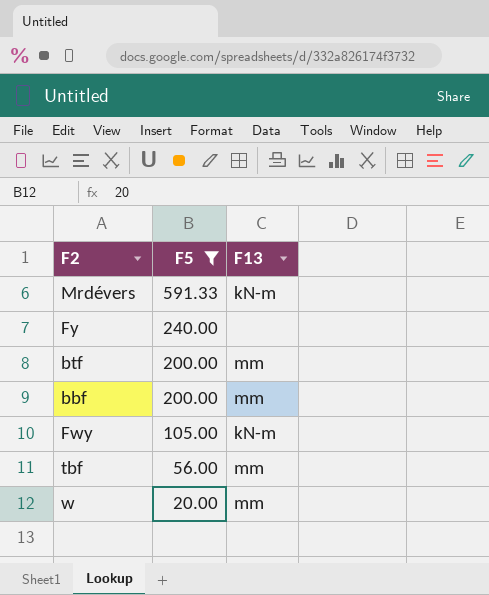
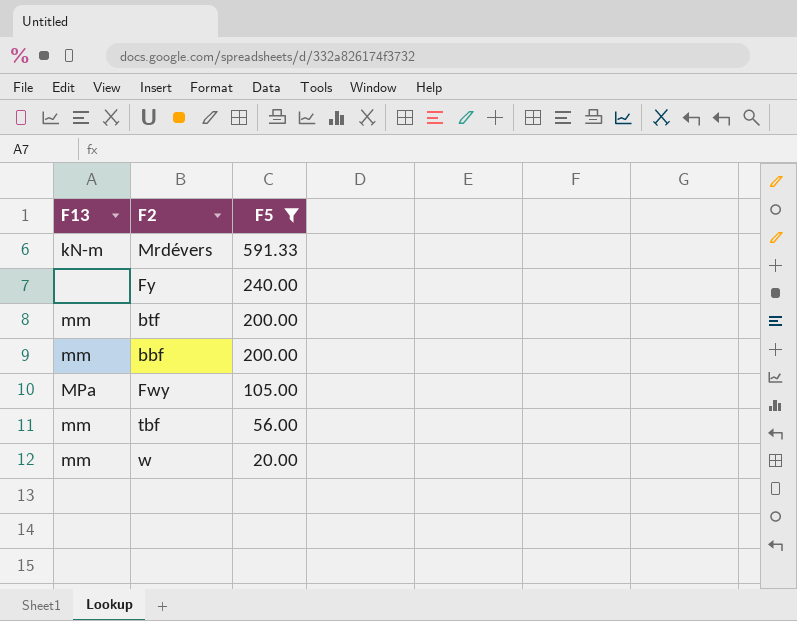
column F13 | position: 3 -> 1
Fwy | F13: kN-m -> MPa

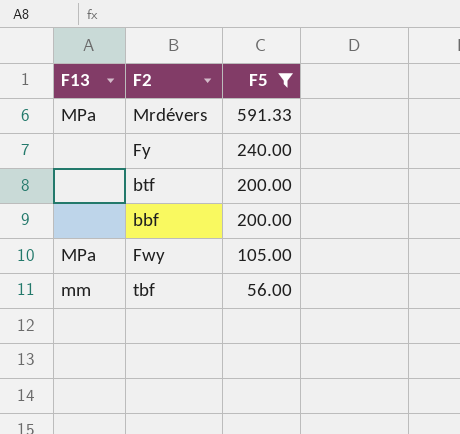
row w: mm | 20.00 -> none
Mrdévers | F13: kN-m -> MPa
btf | F13: mm -> none
bbf | F13: mm -> none

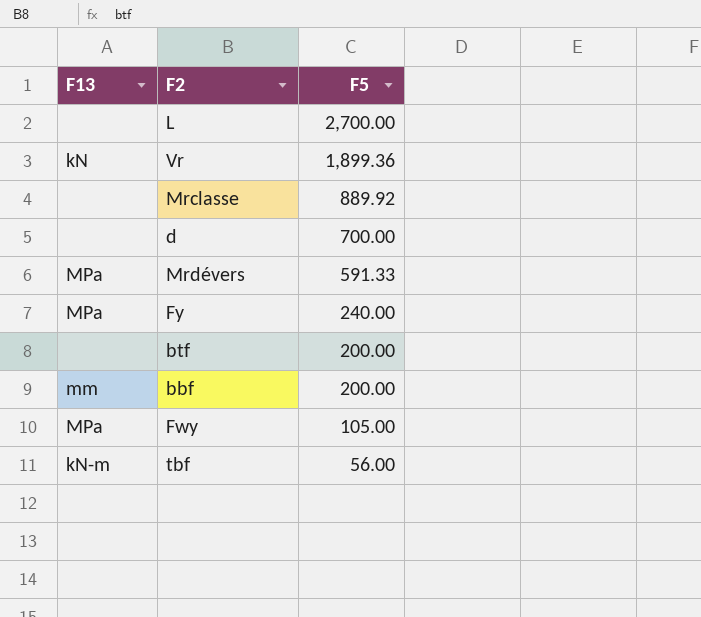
filter: F5 <= 591.33 -> none
Fy | F13: none -> MPa
bbf | F13: none -> mm
tbf | F13: mm -> kN-m

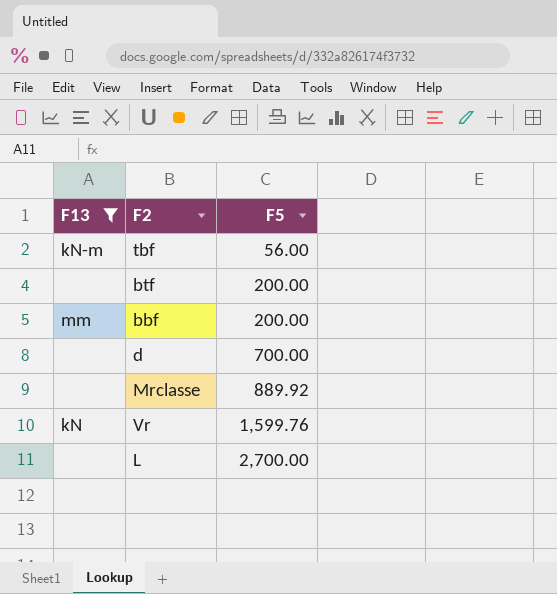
filter: none -> F13 != MPa
row order: F5 descending -> F5 ascending
Vr | F5: 1,899.36 -> 1,599.76

